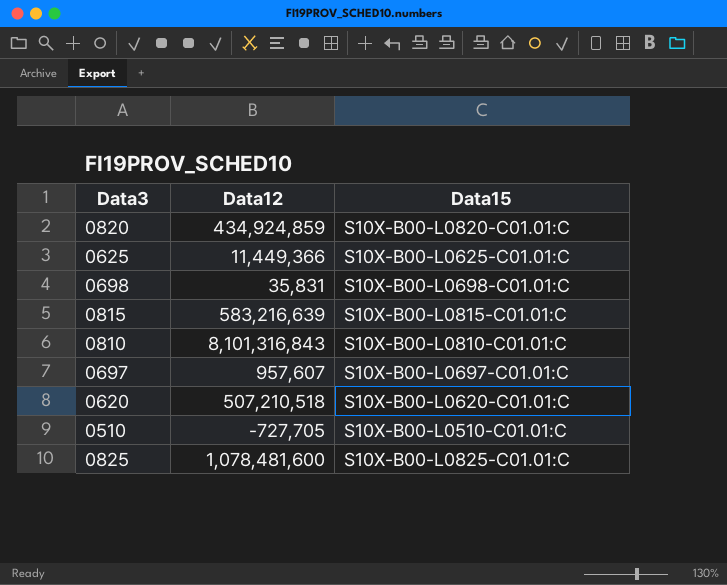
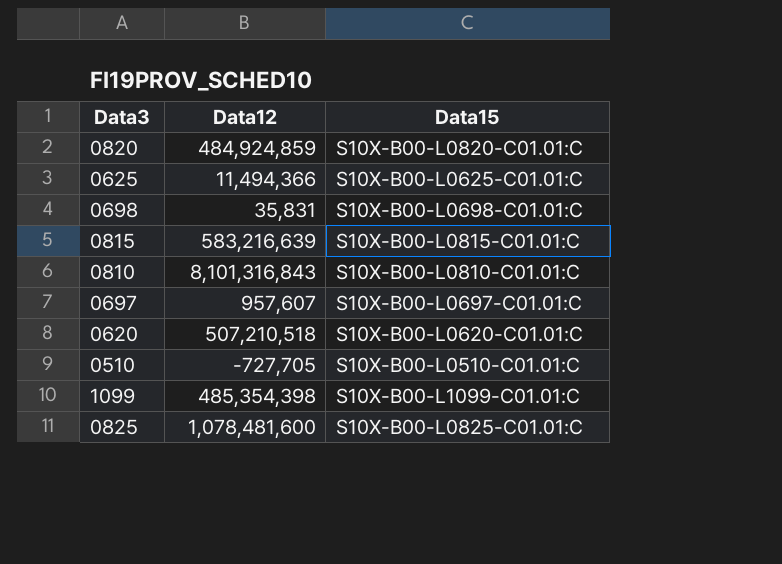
0820 | Data12: 434,924,859 -> 484,924,859
0625 | Data12: 11,449,366 -> 11,494,366
row 1099: none -> 485,354,398 | S10X-B00-L1099-C01.01:C

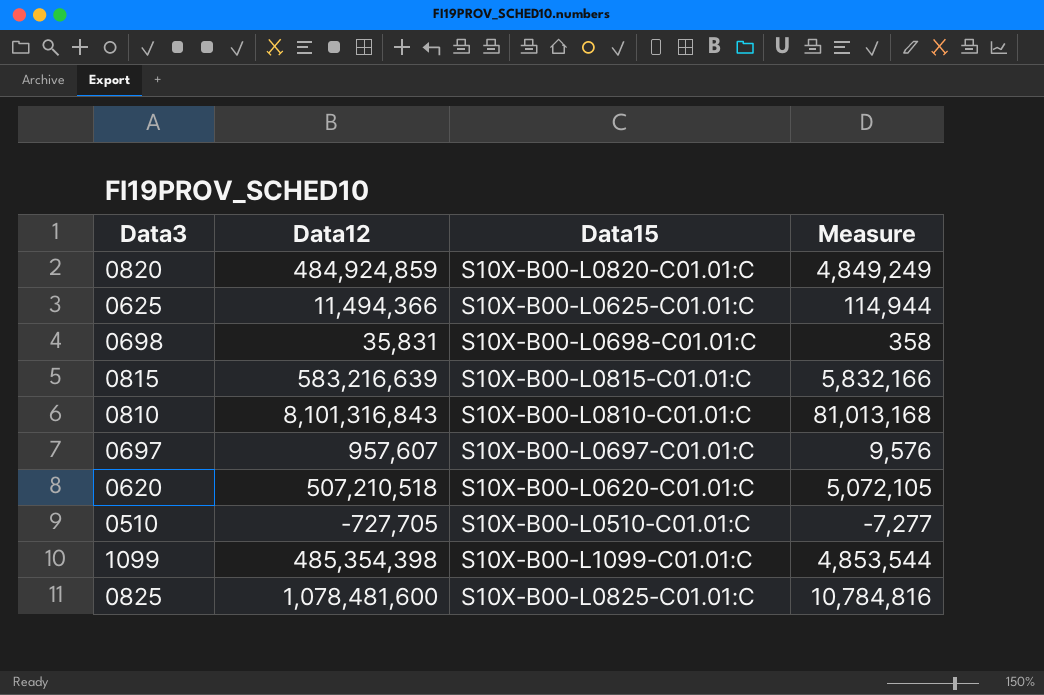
column Measure | formula: none -> [Data12] * 0.01

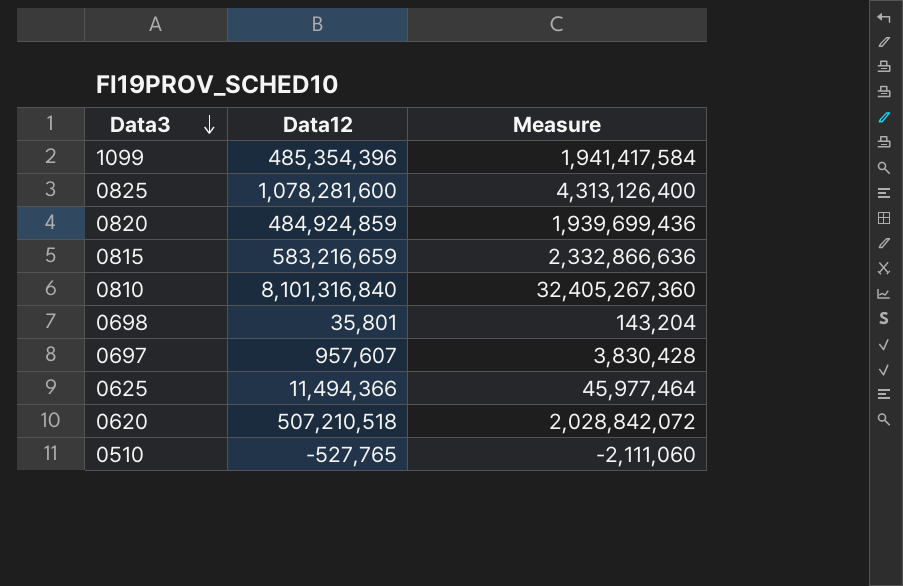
row order: none -> Data3 descending
column Data15 | position: 3 -> none
column Measure | formula: [Data12] * 0.01 -> [Data12] * 4
1099 | Data12: 485,354,398 -> 485,354,396
0825 | Data12: 1,078,481,600 -> 1,078,281,600
0815 | Data12: 583,216,639 -> 583,216,659
0810 | Data12: 8,101,316,843 -> 8,101,316,840
0698 | Data12: 35,831 -> 35,801
0510 | Data12: -727,705 -> -527,765

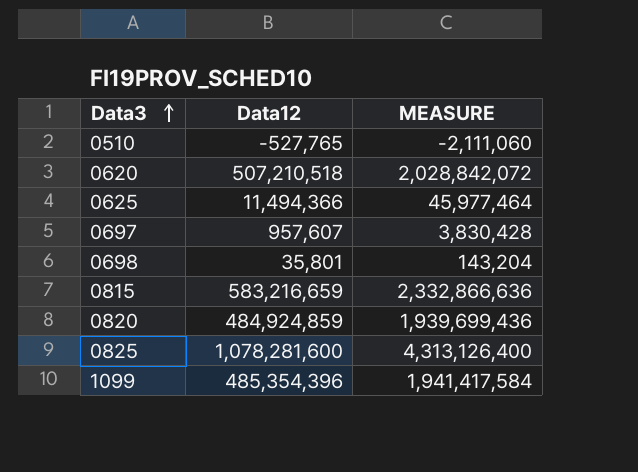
row order: Data3 descending -> Data3 ascending
column name: Measure -> MEASURE
row 0810: 8,101,316,840 | 32,405,267,360 -> none

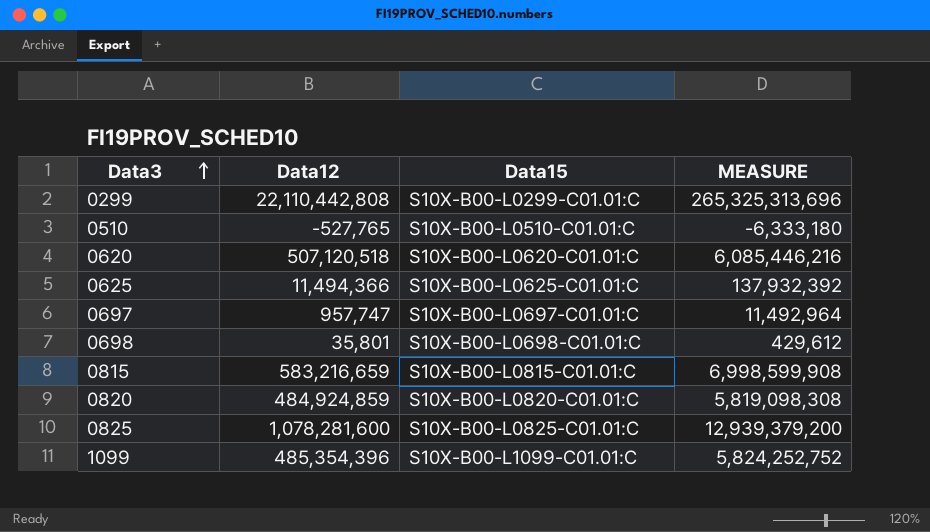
column Data15 | position: none -> 3
column MEASURE | formula: [Data12] * 4 -> [Data12] * 12
row 0299: none -> 22,110,442,808 | S10X-B00-L0299-C01.01:C | 265,325,313,696
0620 | Data12: 507,210,518 -> 507,120,518
0697 | Data12: 957,607 -> 957,747

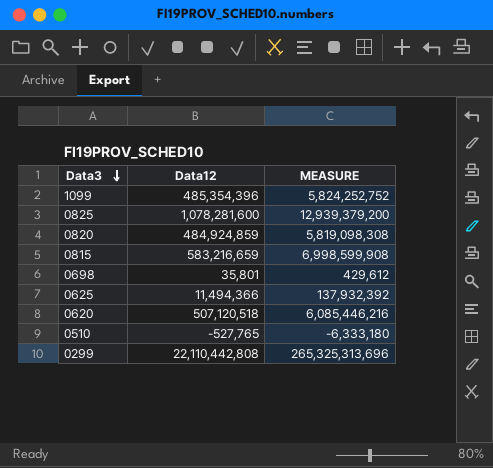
row order: Data3 ascending -> Data3 descending
column Data15 | position: 3 -> none
row 0697: 957,747 | S10X-B00-L0697-C01.01:C | 11,492,964 -> none

